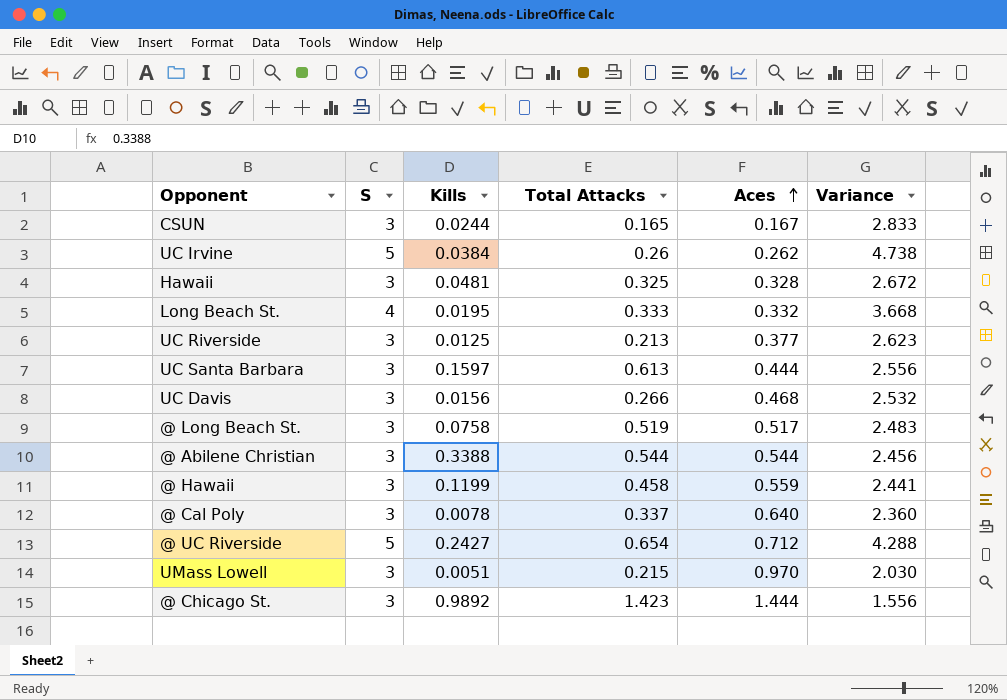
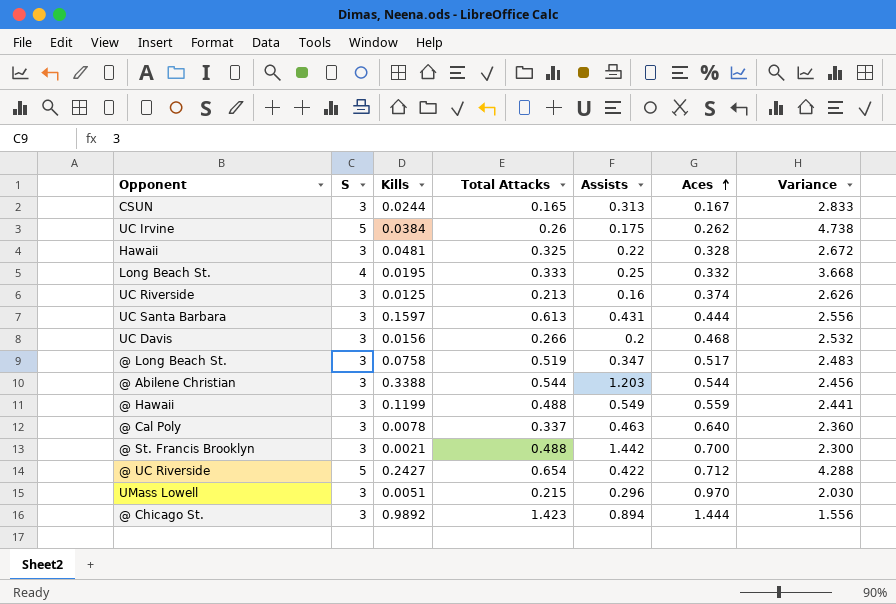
column Assists | position: none -> 5
UC Riverside | Aces: 0.377 -> 0.374
UC Riverside | Variance: 2.623 -> 2.626
@ Hawaii | Total Attacks: 0.458 -> 0.488
row @ St. Francis Brooklyn: none -> 3 | 0.0021 | 0.488 | 1.442 | 0.700 | 2.300

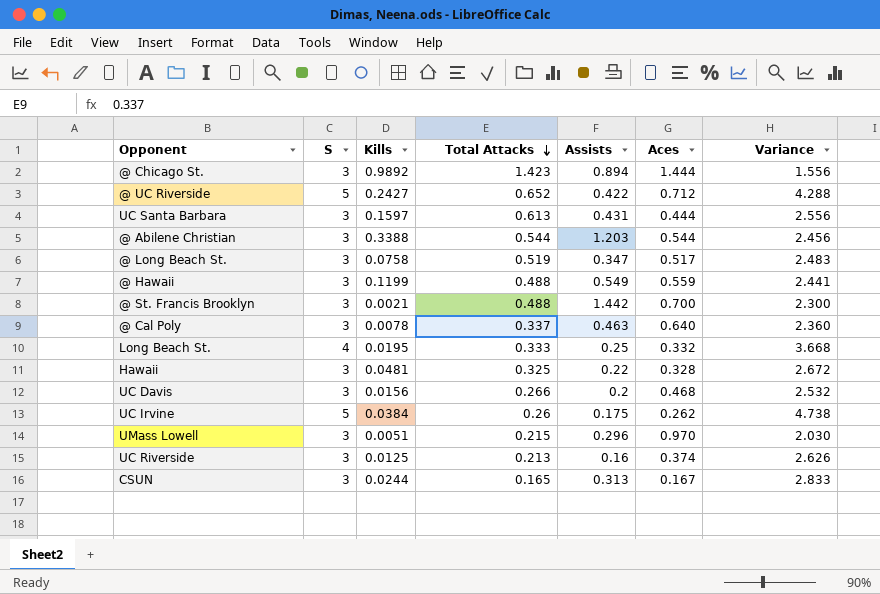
row order: Aces ascending -> Total Attacks descending
@ UC Riverside | Total Attacks: 0.654 -> 0.652

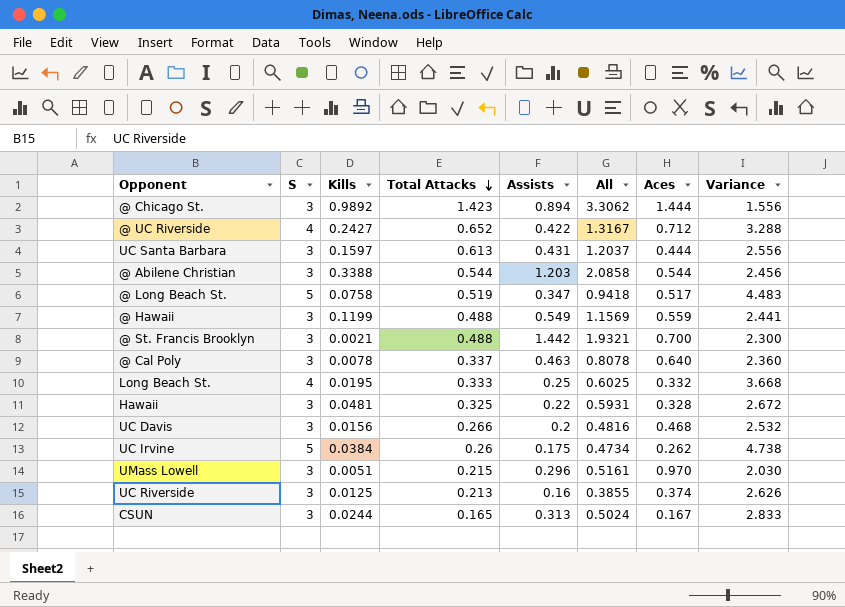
column All | formula: none -> [Kills] + [Total Attacks] + [Assists]
@ UC Riverside | S: 5 -> 4
@ UC Riverside | Variance: 4.288 -> 3.288
@ Long Beach St. | S: 3 -> 5
@ Long Beach St. | Variance: 2.483 -> 4.483

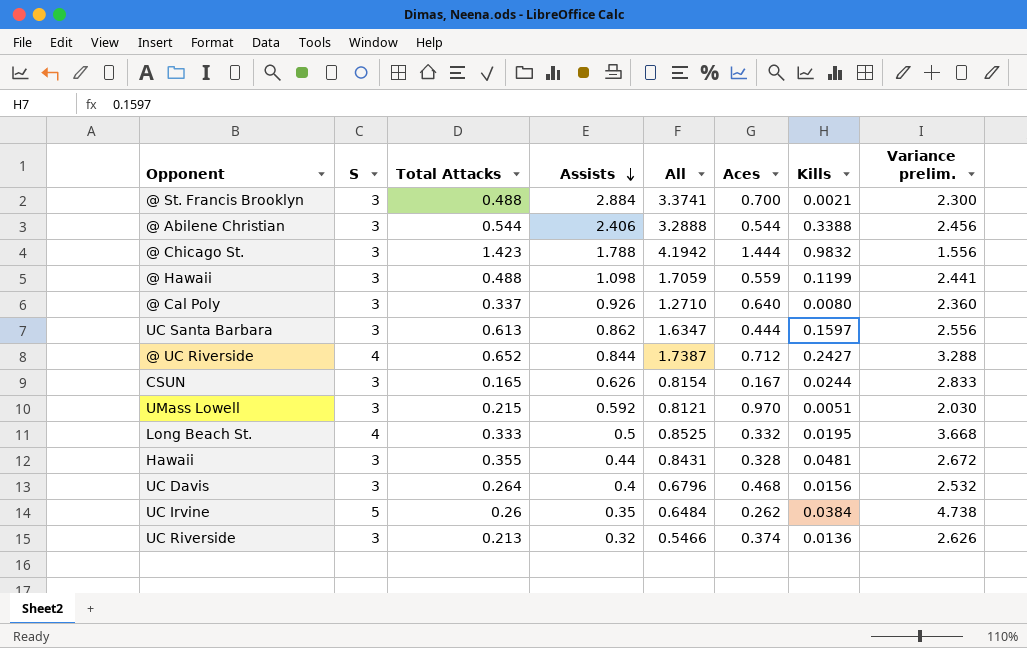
row order: Total Attacks descending -> Assists descending
column Kills | position: 3 -> 7
column name: Variance -> Variance prelim.
row @ Long Beach St.: 5 | 0.0758 | 0.519 | 0.347 | 0.9418 | 0.517 | 4.483 -> none
@ St. Francis Brooklyn | Assists: 1.442 -> 2.884
@ St. Francis Brooklyn | All: 1.9321 -> 3.3741
@ Abilene Christian | Assists: 1.203 -> 2.406
@ Abilene Christian | All: 2.0858 -> 3.2888
@ Chicago St. | Assists: 0.894 -> 1.788
@ Chicago St. | All: 3.3062 -> 4.1942
@ Chicago St. | Kills: 0.9892 -> 0.9832
@ Hawaii | Assists: 0.549 -> 1.098
@ Hawaii | All: 1.1569 -> 1.7059
@ Cal Poly | Assists: 0.463 -> 0.926
@ Cal Poly | All: 0.8078 -> 1.2710
@ Cal Poly | Kills: 0.0078 -> 0.0080
UC Santa Barbara | Assists: 0.431 -> 0.862
UC Santa Barbara | All: 1.2037 -> 1.6347
@ UC Riverside | Assists: 0.422 -> 0.844
@ UC Riverside | All: 1.3167 -> 1.7387
CSUN | Assists: 0.313 -> 0.626
CSUN | All: 0.5024 -> 0.8154
UMass Lowell | Assists: 0.296 -> 0.592
UMass Lowell | All: 0.5161 -> 0.8121
Long Beach St. | Assists: 0.25 -> 0.5
Long Beach St. | All: 0.6025 -> 0.8525
Hawaii | Total Attacks: 0.325 -> 0.355
Hawaii | Assists: 0.22 -> 0.44
Hawaii | All: 0.5931 -> 0.8431
UC Davis | Total Attacks: 0.266 -> 0.264
UC Davis | Assists: 0.2 -> 0.4
UC Davis | All: 0.4816 -> 0.6796
UC Irvine | Assists: 0.175 -> 0.35
UC Irvine | All: 0.4734 -> 0.6484
UC Riverside | Assists: 0.16 -> 0.32
UC Riverside | All: 0.3855 -> 0.5466
UC Riverside | Kills: 0.0125 -> 0.0136

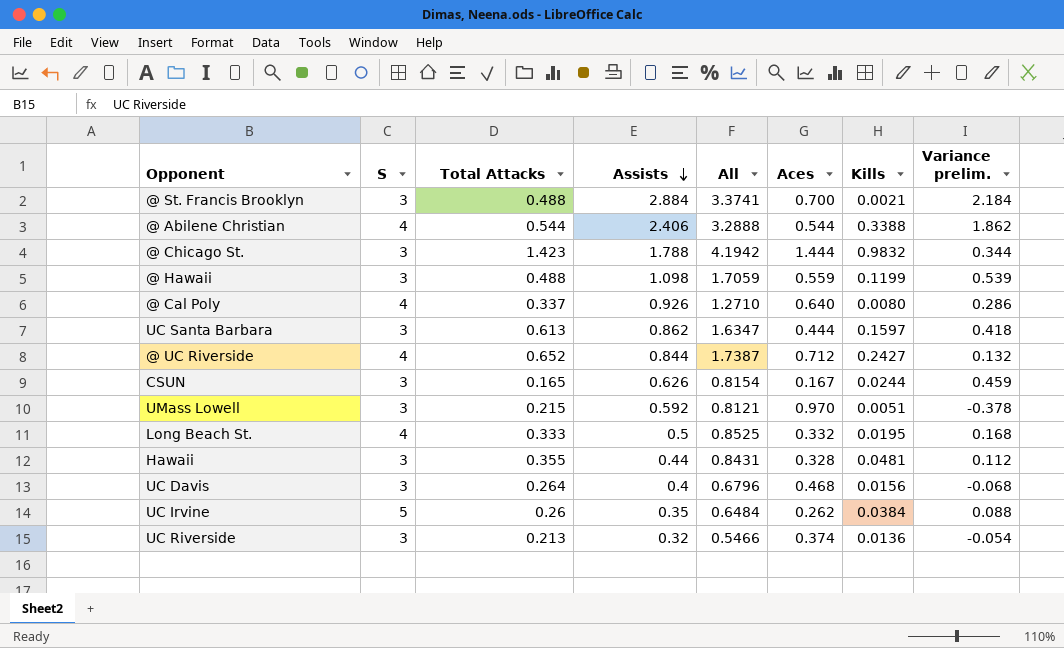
column Variance prelim. | formula: [S] - [Aces] -> [Assists] - [Aces]
@ Abilene Christian | S: 3 -> 4
@ Cal Poly | S: 3 -> 4

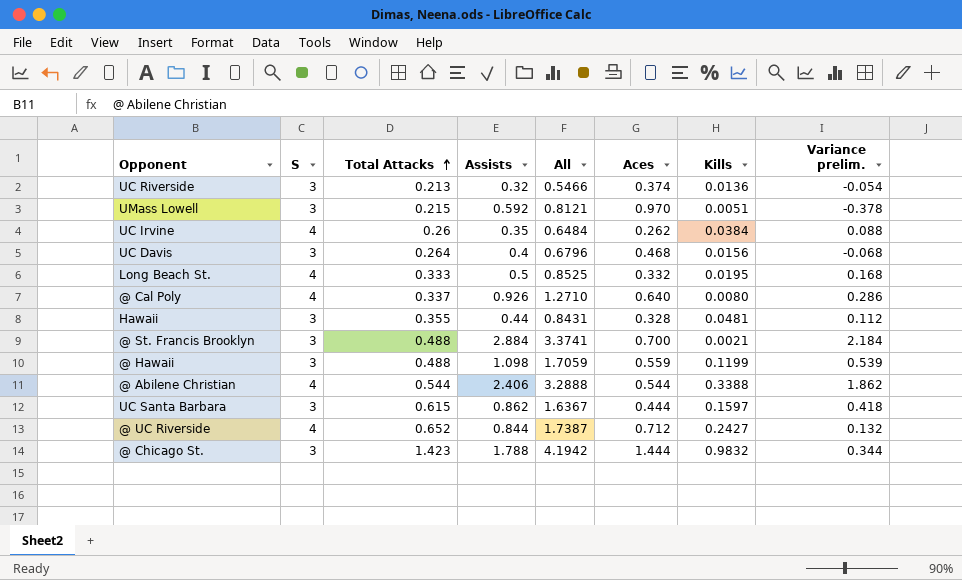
row order: Assists descending -> Total Attacks ascending
row CSUN: 3 | 0.165 | 0.626 | 0.8154 | 0.167 | 0.0244 | 0.459 -> none
UC Irvine | S: 5 -> 4
UC Santa Barbara | Total Attacks: 0.613 -> 0.615
UC Santa Barbara | All: 1.6347 -> 1.6367

